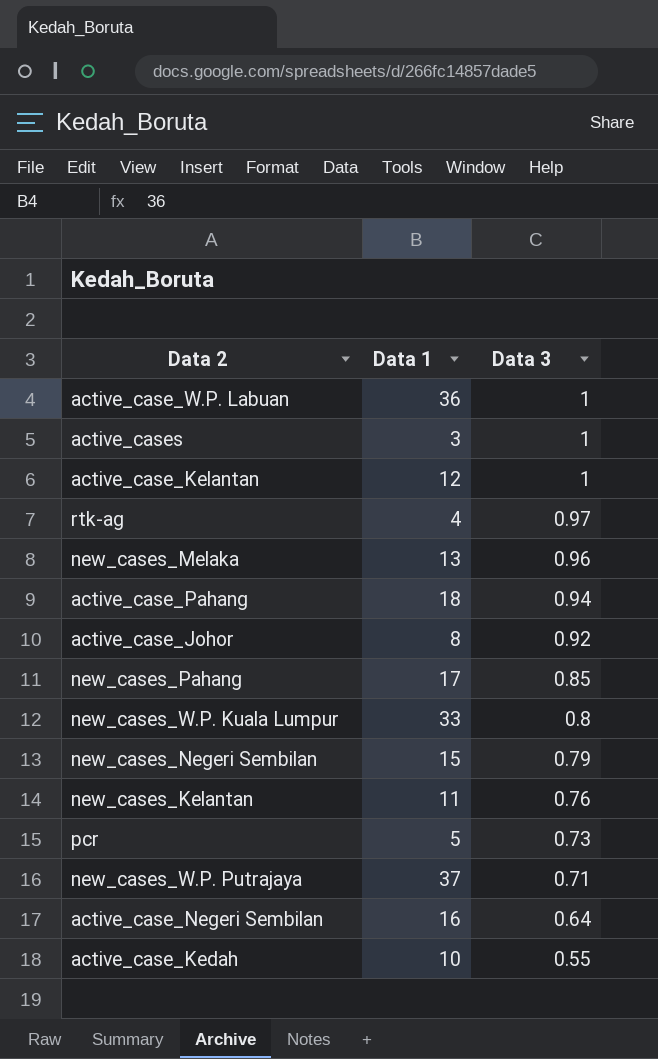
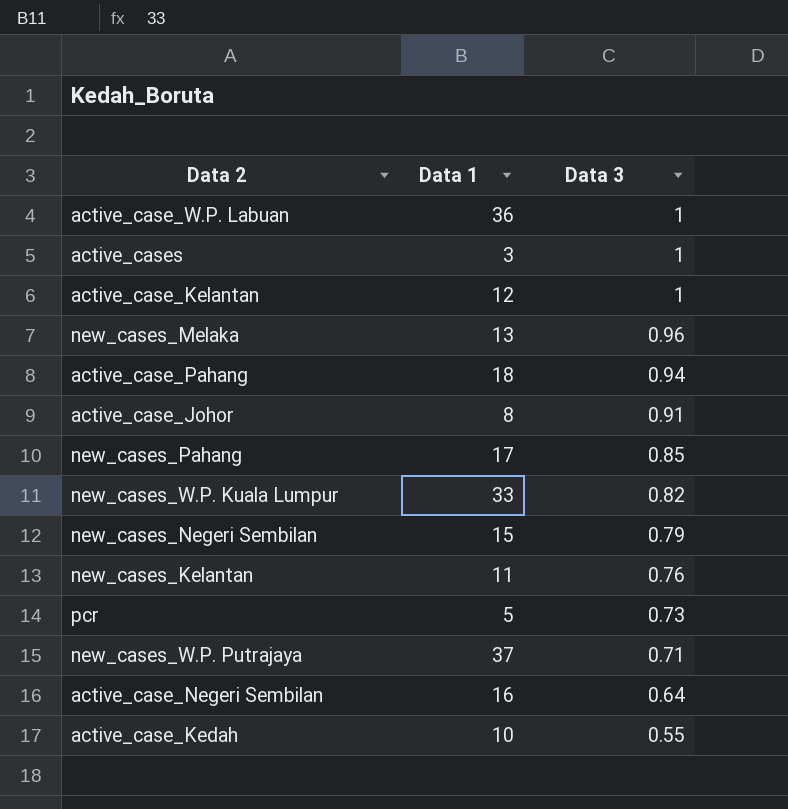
row rtk-ag: 4 | 0.97 -> none
active_case_Johor | Data 3: 0.92 -> 0.91
new_cases_W.P. Kuala Lumpur | Data 3: 0.8 -> 0.82

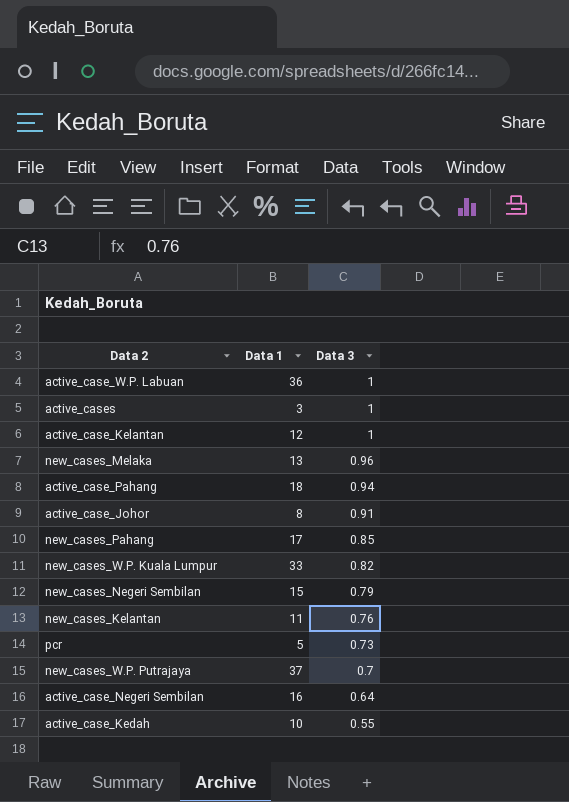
new_cases_W.P. Putrajaya | Data 3: 0.71 -> 0.7

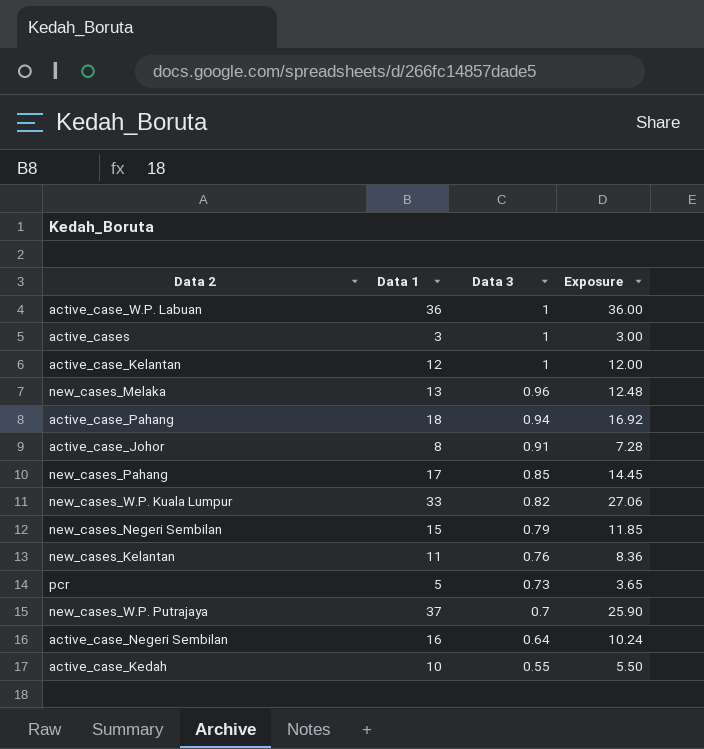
column Exposure | formula: none -> [Data 1] * [Data 3]

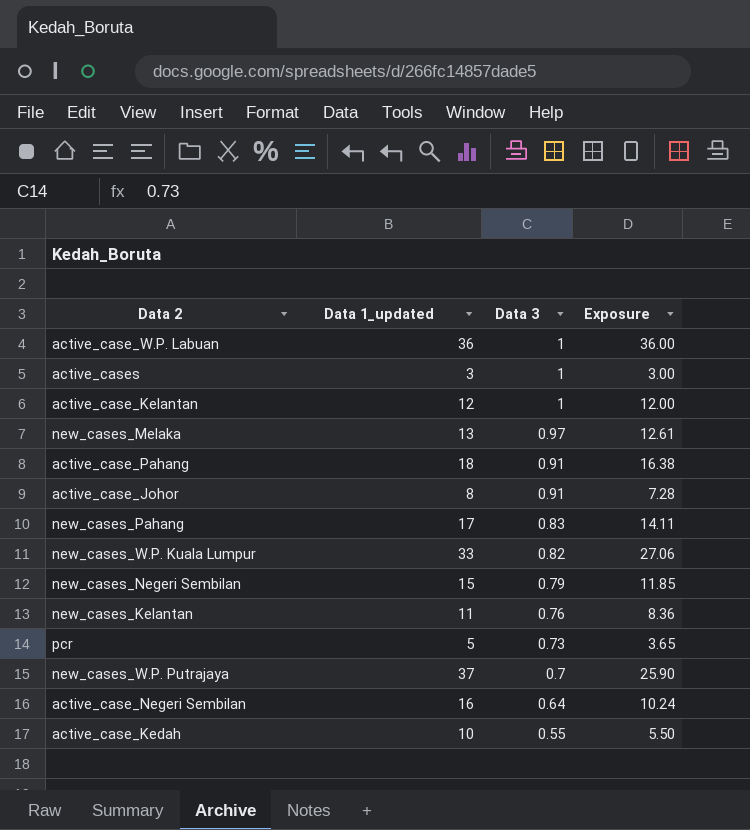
column name: Data 1 -> Data 1_updated
new_cases_Melaka | Data 3: 0.96 -> 0.97
new_cases_Melaka | Exposure: 12.48 -> 12.61
active_case_Pahang | Data 3: 0.94 -> 0.91
active_case_Pahang | Exposure: 16.92 -> 16.38
new_cases_Pahang | Data 3: 0.85 -> 0.83
new_cases_Pahang | Exposure: 14.45 -> 14.11

